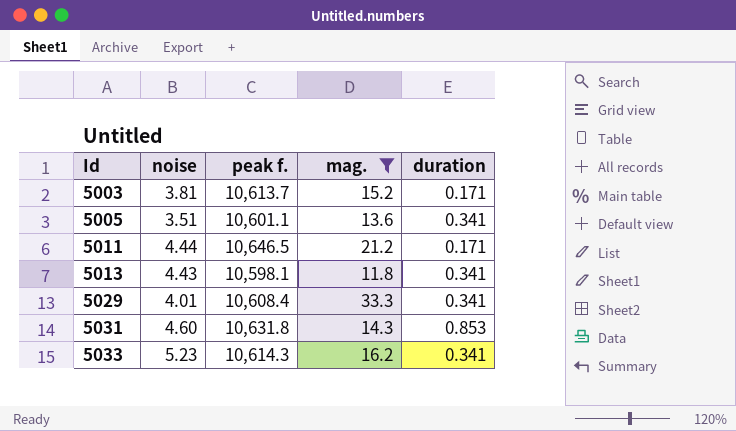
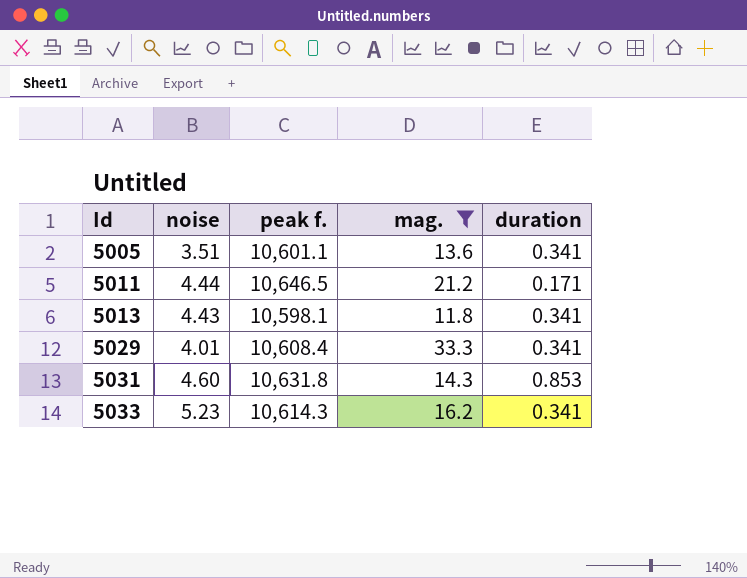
row 5003: 3.81 | 10,613.7 | 15.2 | 0.171 -> none

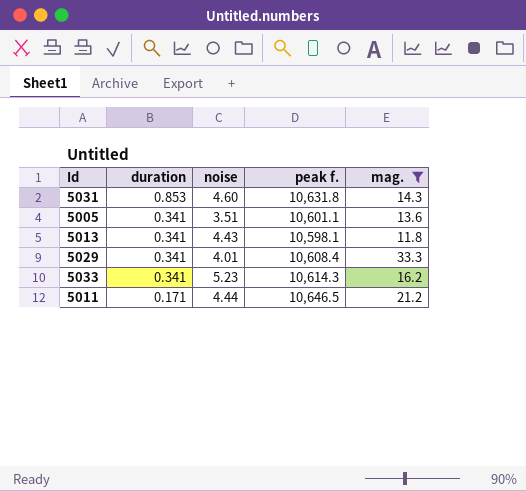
row order: Id ascending -> duration descending
column duration | position: 5 -> 2

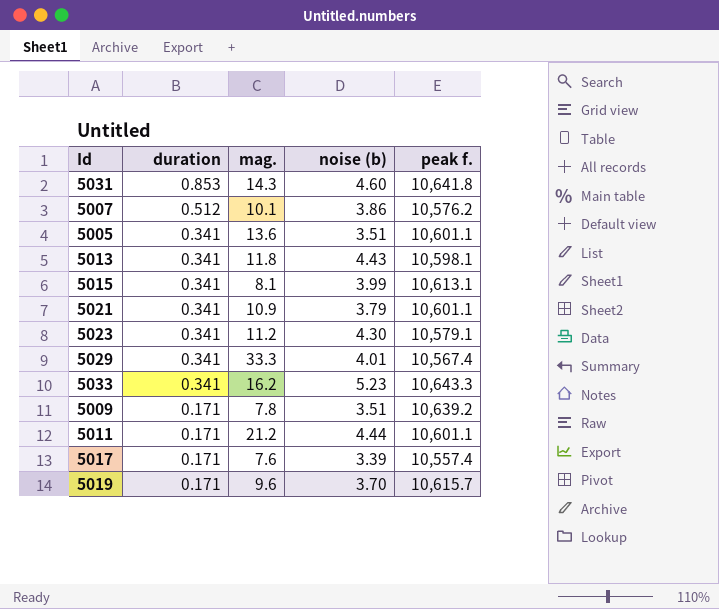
filter: mag. >= 11.8 -> none
column mag. | position: 5 -> 3
column name: noise -> noise (b)
5031 | peak f.: 10,631.8 -> 10,641.8
5029 | peak f.: 10,608.4 -> 10,567.4
5033 | peak f.: 10,614.3 -> 10,643.3
5011 | peak f.: 10,646.5 -> 10,601.1

